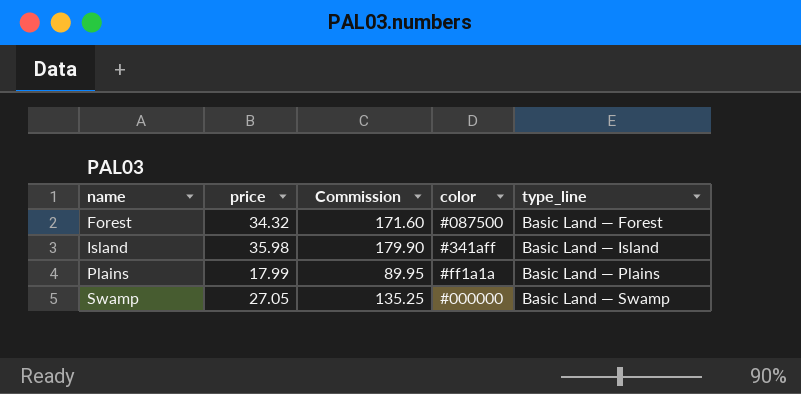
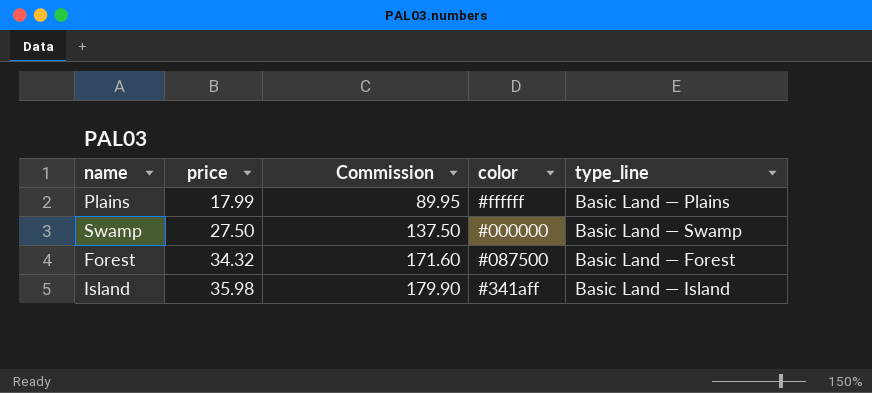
row order: name ascending -> price ascending
Plains | color: #ff1a1a -> #ffffff
Swamp | price: 27.05 -> 27.50
Swamp | Commission: 135.25 -> 137.50

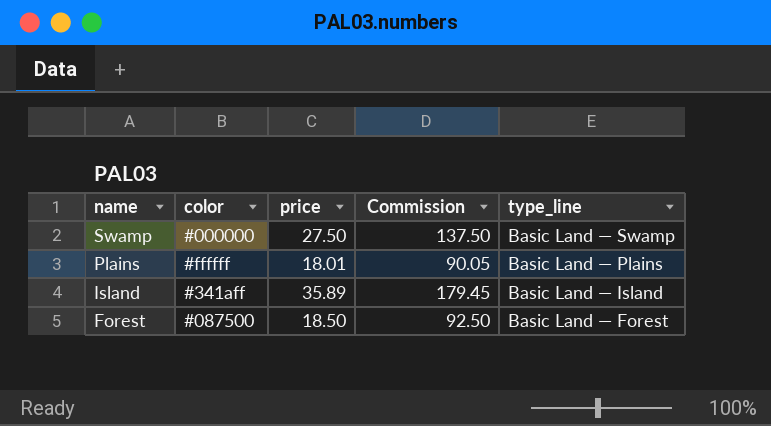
row order: price ascending -> name descending
column color | position: 4 -> 2
Plains | price: 17.99 -> 18.01
Plains | Commission: 89.95 -> 90.05
Island | price: 35.98 -> 35.89
Island | Commission: 179.90 -> 179.45
Forest | price: 34.32 -> 18.50
Forest | Commission: 171.60 -> 92.50

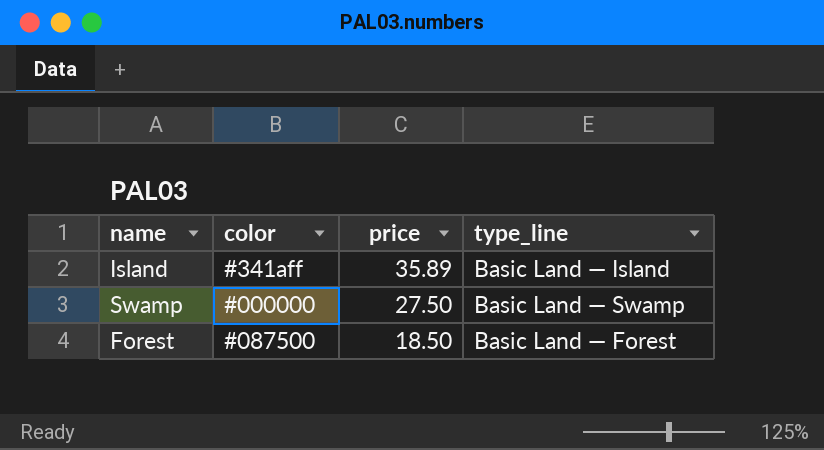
row order: name descending -> price descending
column Commission | formula: [price] * 5 -> none
row Plains: #ffffff | 18.01 | 90.05 | Basic Land — Plains -> none

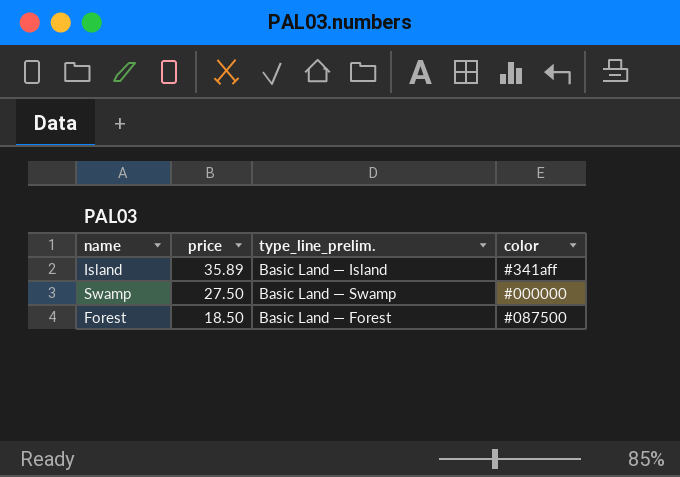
column name: type_line -> type_line_prelim.
column color | position: 2 -> 4

